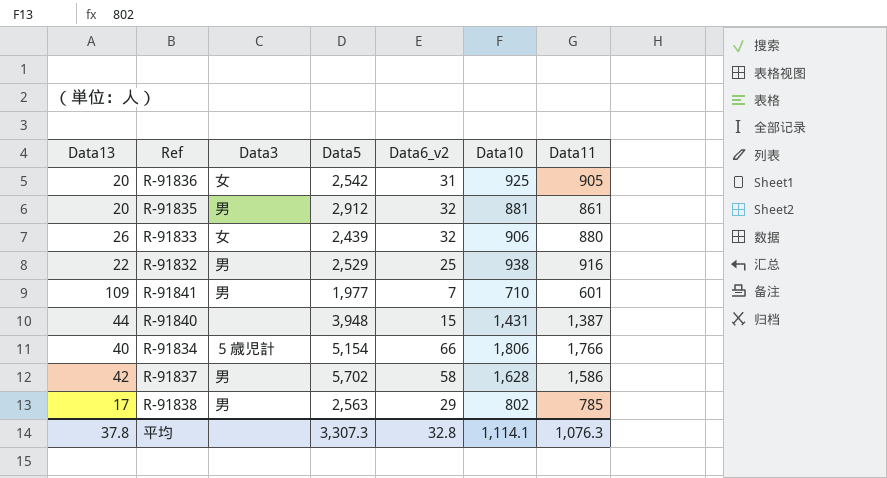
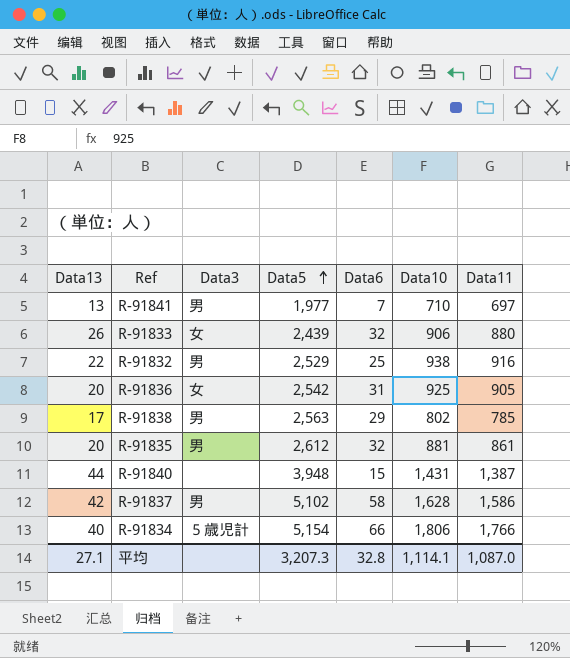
row order: none -> Data5 ascending
column name: Data6_v2 -> Data6
R-91841 | Data13: 109 -> 13
R-91841 | Data11: 601 -> 697
R-91835 | Data5: 2,912 -> 2,612
R-91837 | Data5: 5,702 -> 5,102
平均 | Data13: 37.8 -> 27.1
平均 | Data5: 3,307.3 -> 3,207.3
平均 | Data11: 1,076.3 -> 1,087.0

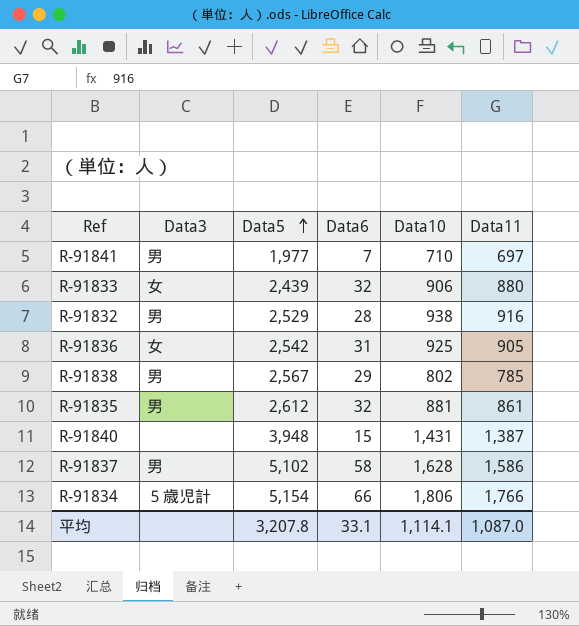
column Data13 | formula: [Data10] - [Data11] -> none
R-91832 | Data6: 25 -> 28
R-91838 | Data5: 2,563 -> 2,567
平均 | Data5: 3,207.3 -> 3,207.8
平均 | Data6: 32.8 -> 33.1

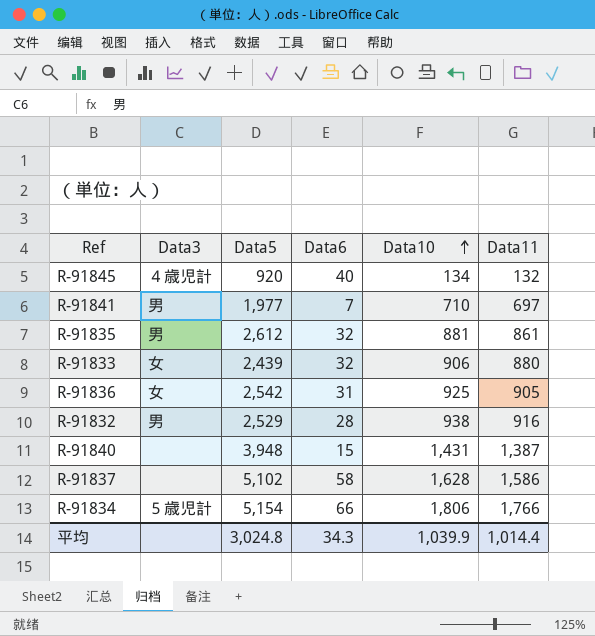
row order: Data5 ascending -> Data10 ascending
row R-91838: 男 | 2,567 | 29 | 802 | 785 -> none
row R-91845: none -> ４歳児計 | 920 | 40 | 134 | 132
R-91837 | Data3: 男 -> none
平均 | Data5: 3,207.8 -> 3,024.8
平均 | Data6: 33.1 -> 34.3
平均 | Data10: 1,114.1 -> 1,039.9
平均 | Data11: 1,087.0 -> 1,014.4

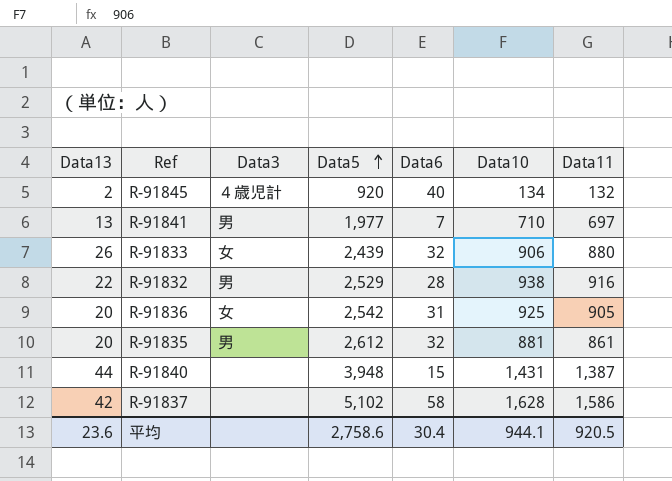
row order: Data10 ascending -> Data5 ascending
column Data13 | formula: none -> [Data10] - [Data11]
row R-91834: ５歳児計 | 5,154 | 66 | 1,806 | 1,766 -> none
平均 | Data5: 3,024.8 -> 2,758.6
平均 | Data6: 34.3 -> 30.4
平均 | Data10: 1,039.9 -> 944.1
平均 | Data11: 1,014.4 -> 920.5

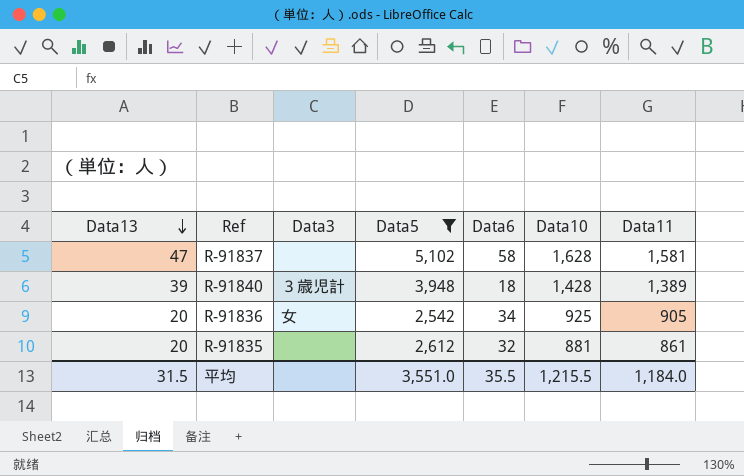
filter: none -> Data5 >= 2,542
row order: Data5 ascending -> Data13 descending
R-91837 | Data13: 42 -> 47
R-91837 | Data11: 1,586 -> 1,581
R-91840 | Data13: 44 -> 39
R-91840 | Data3: none -> ３歳児計
R-91840 | Data6: 15 -> 18
R-91840 | Data10: 1,431 -> 1,428
R-91840 | Data11: 1,387 -> 1,389
R-91836 | Data6: 31 -> 34
R-91835 | Data3: 男 -> none
平均 | Data13: 23.6 -> 31.5
平均 | Data5: 2,758.6 -> 3,551.0
平均 | Data6: 30.4 -> 35.5
平均 | Data10: 944.1 -> 1,215.5
平均 | Data11: 920.5 -> 1,184.0

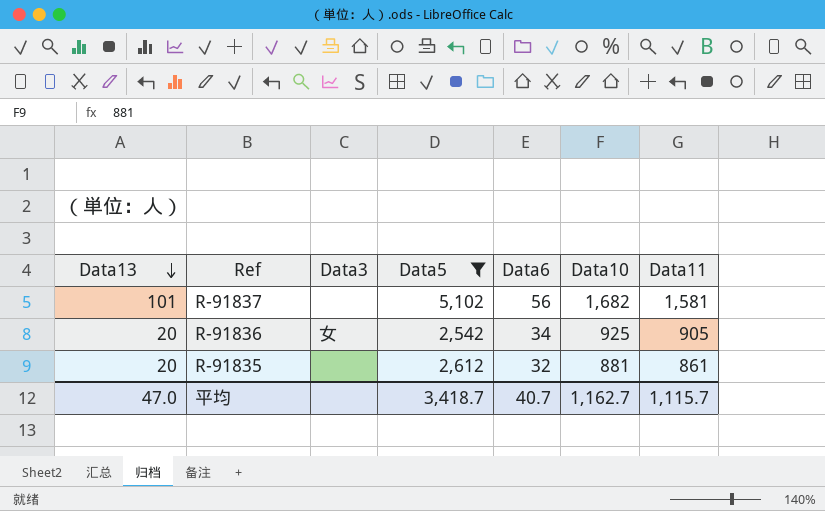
row R-91840: 39 | ３歳児計 | 3,948 | 18 | 1,428 | 1,389 -> none
R-91837 | Data13: 47 -> 101
R-91837 | Data6: 58 -> 56
R-91837 | Data10: 1,628 -> 1,682
平均 | Data13: 31.5 -> 47.0
平均 | Data5: 3,551.0 -> 3,418.7
平均 | Data6: 35.5 -> 40.7
平均 | Data10: 1,215.5 -> 1,162.7
平均 | Data11: 1,184.0 -> 1,115.7

